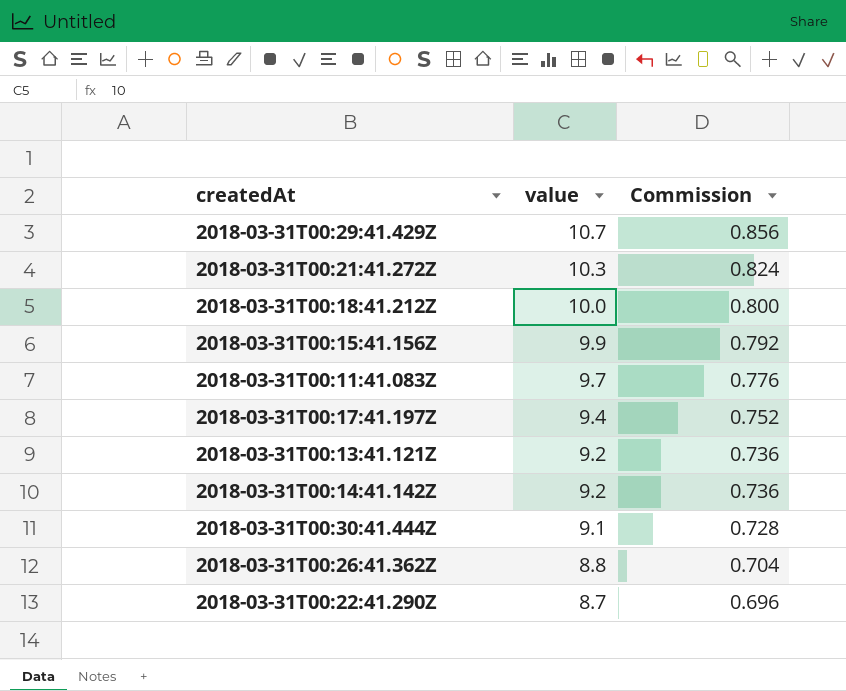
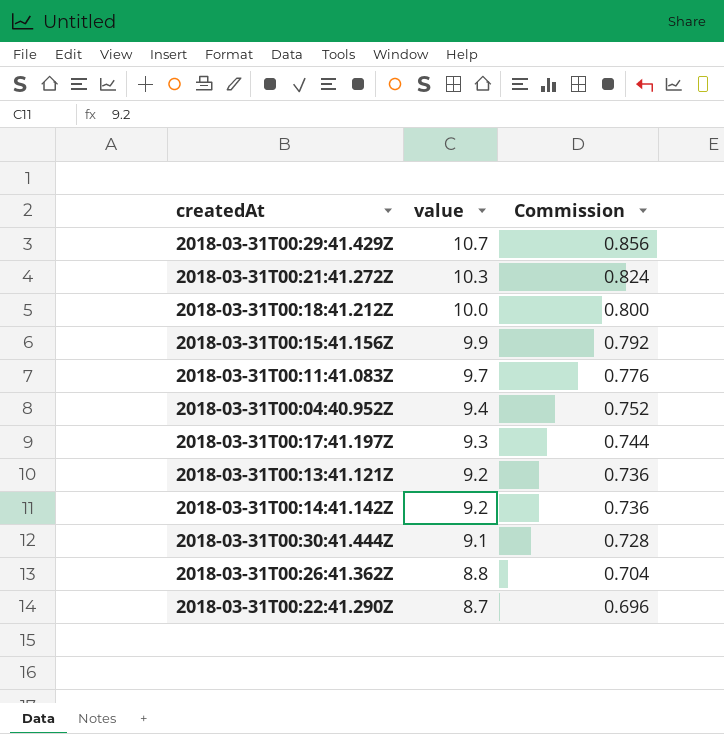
row 2018-03-31T00:04:40.952Z: none -> 9.4 | 0.752
2018-03-31T00:17:41.197Z | value: 9.4 -> 9.3
2018-03-31T00:17:41.197Z | Commission: 0.752 -> 0.744

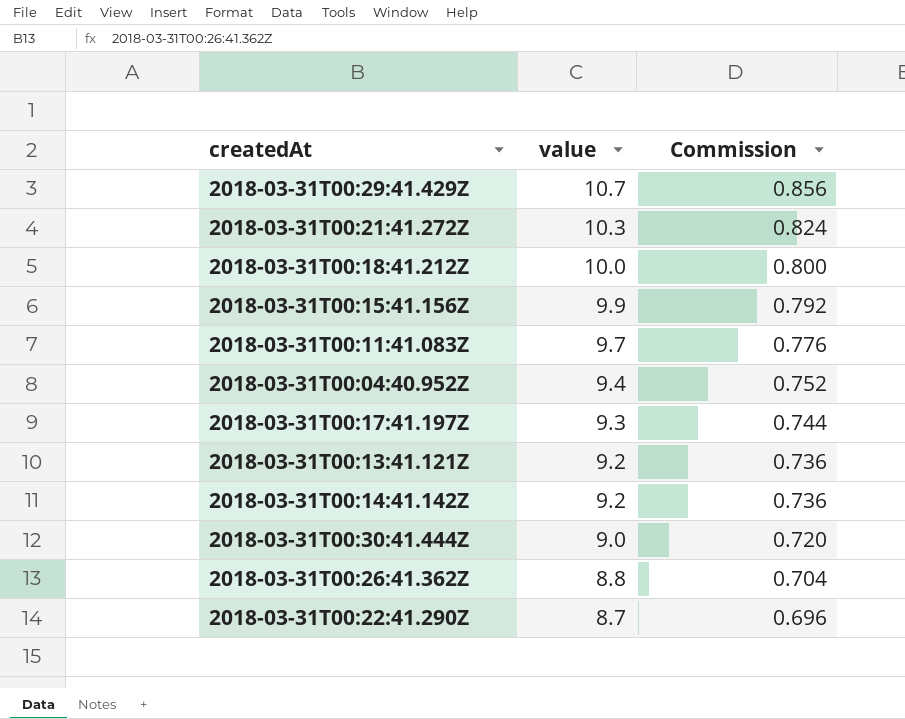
2018-03-31T00:30:41.444Z | value: 9.1 -> 9.0
2018-03-31T00:30:41.444Z | Commission: 0.728 -> 0.720

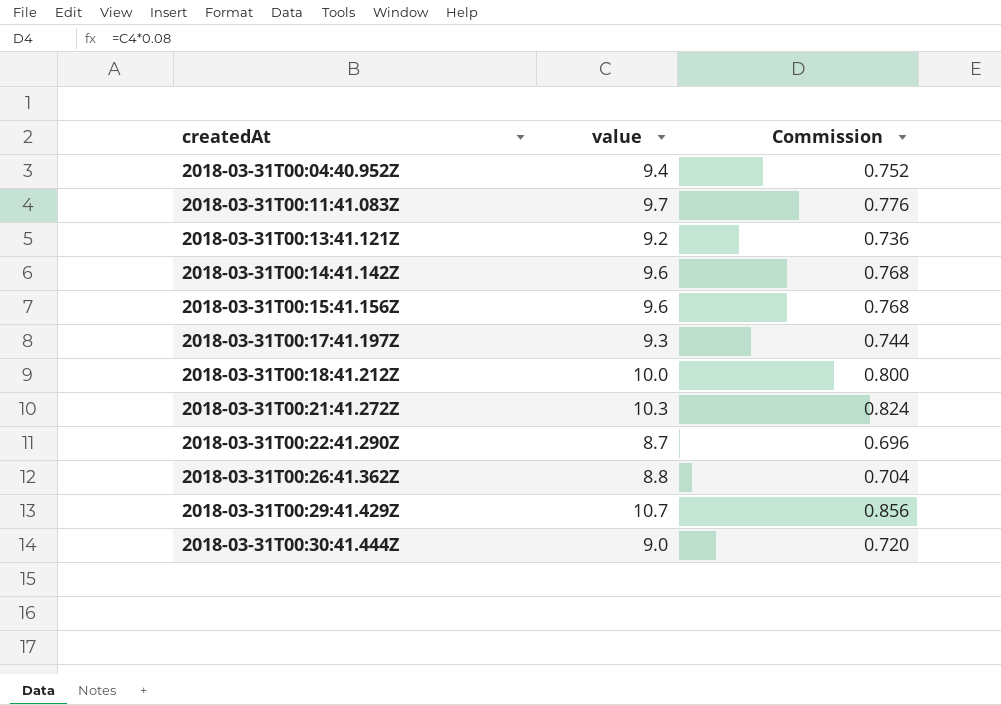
row order: value descending -> createdAt ascending
2018-03-31T00:14:41.142Z | value: 9.2 -> 9.6
2018-03-31T00:14:41.142Z | Commission: 0.736 -> 0.768
2018-03-31T00:15:41.156Z | value: 9.9 -> 9.6
2018-03-31T00:15:41.156Z | Commission: 0.792 -> 0.768

